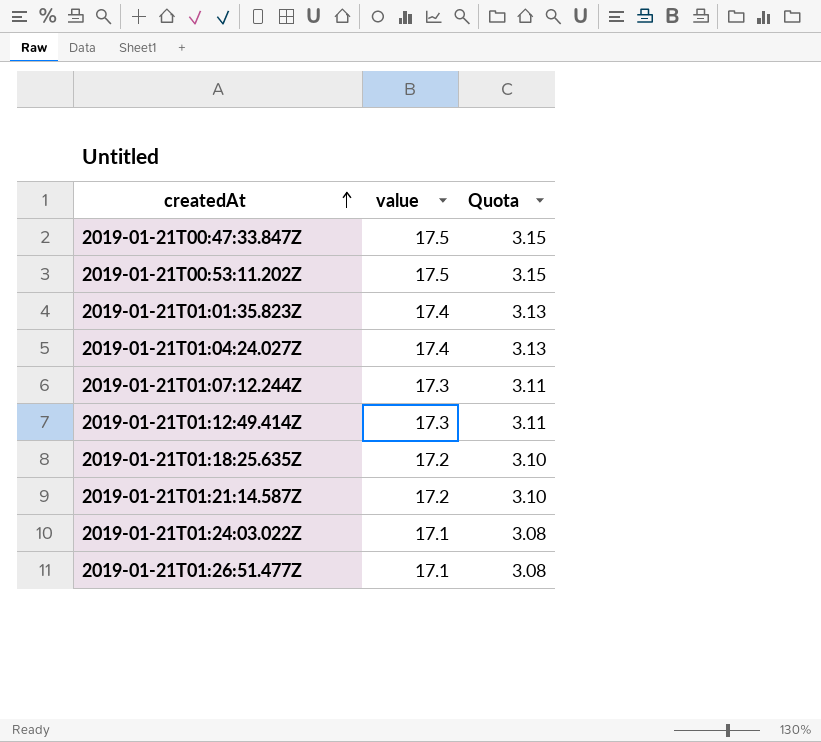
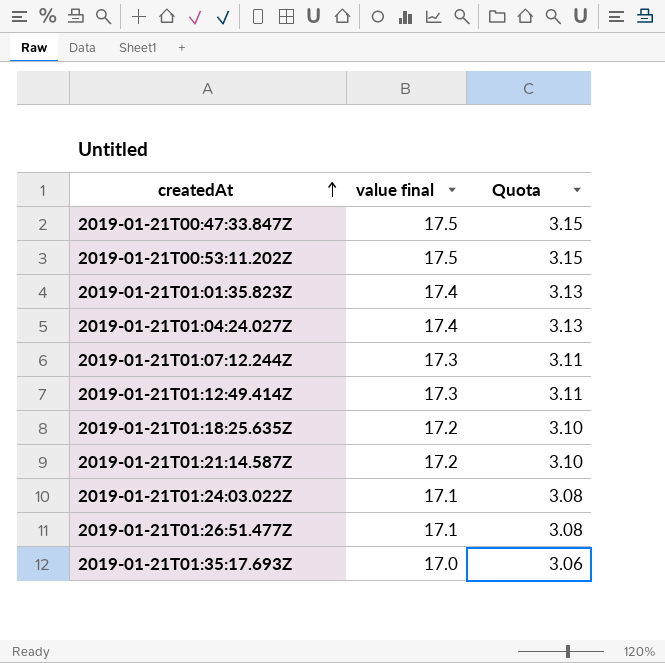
column name: value -> value final
row 2019-01-21T01:35:17.693Z: none -> 17.0 | 3.06

